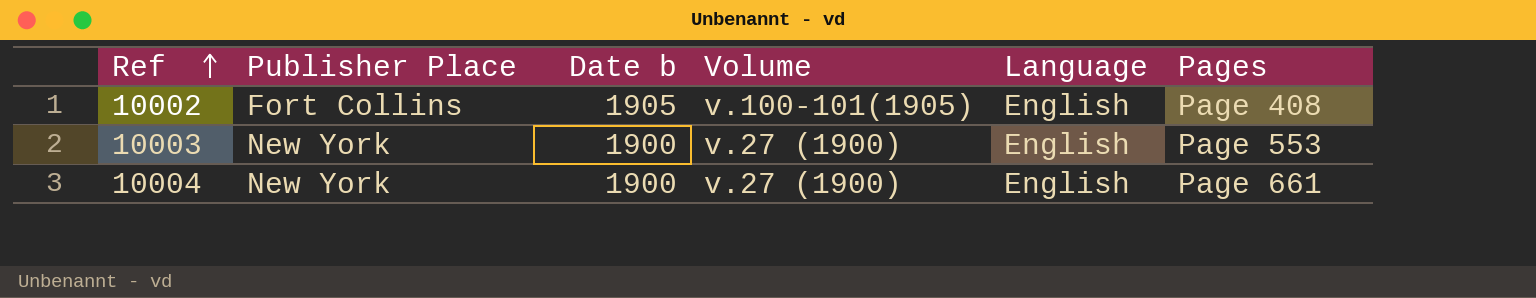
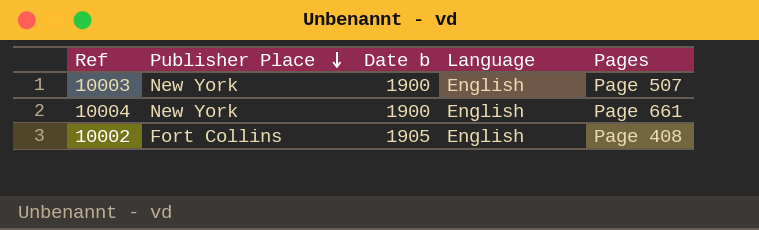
row order: Ref ascending -> Publisher Place descending
column Volume | position: 4 -> none
10003 | Pages: Page 553 -> Page 507

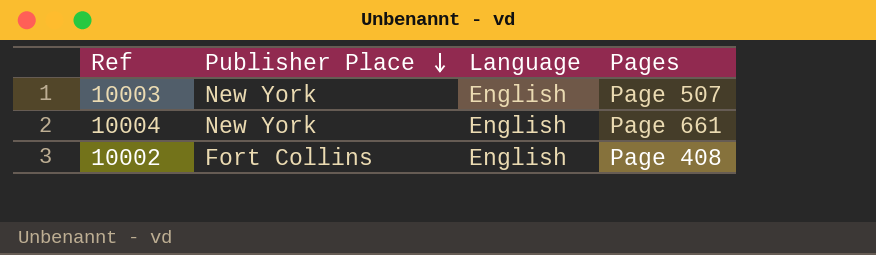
column Date b | position: 3 -> none

